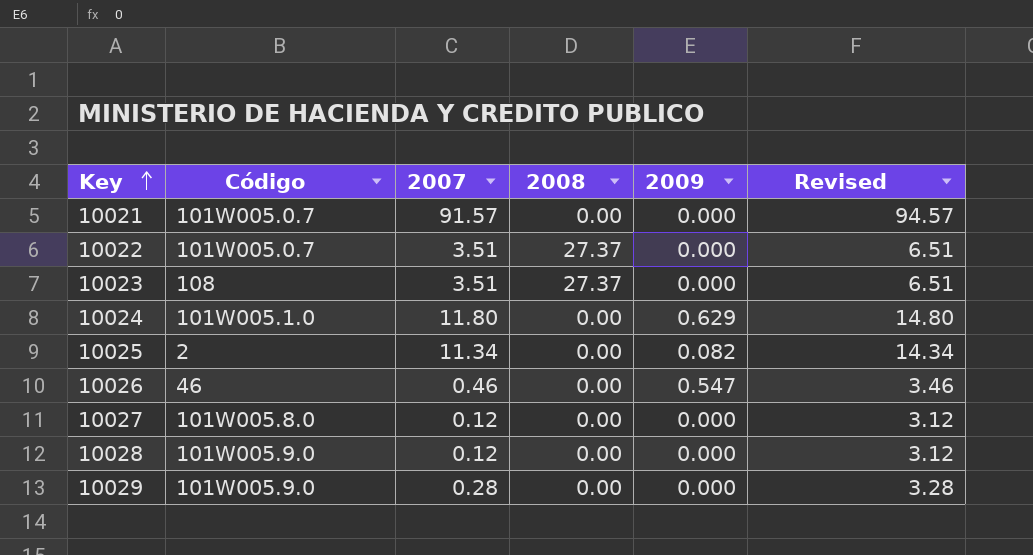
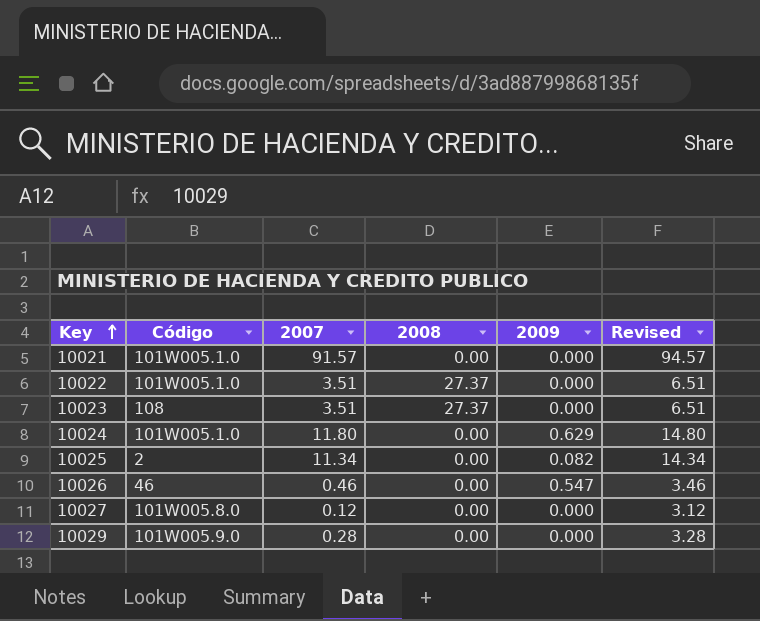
row 10028: 101W005.9.0 | 0.12 | 0.00 | 0.000 | 3.12 -> none
10021 | Código: 101W005.0.7 -> 101W005.1.0
10022 | Código: 101W005.0.7 -> 101W005.1.0

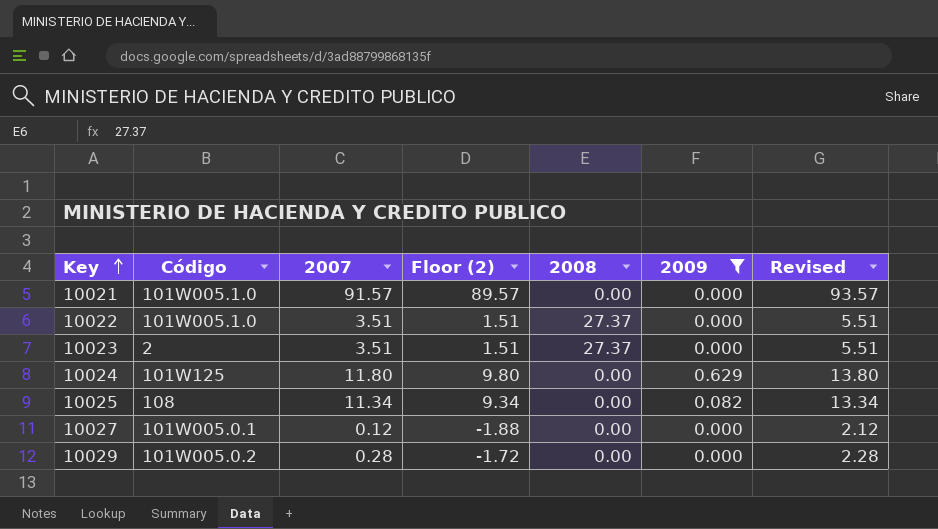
filter: none -> 2009 != 0.547
column Floor (2) | formula: none -> [2007] - 2
column Revised | formula: [2007] + 3 -> [2007] + 2
10023 | Código: 108 -> 2
10024 | Código: 101W005.1.0 -> 101W125
10025 | Código: 2 -> 108
10027 | Código: 101W005.8.0 -> 101W005.0.1
10029 | Código: 101W005.9.0 -> 101W005.0.2

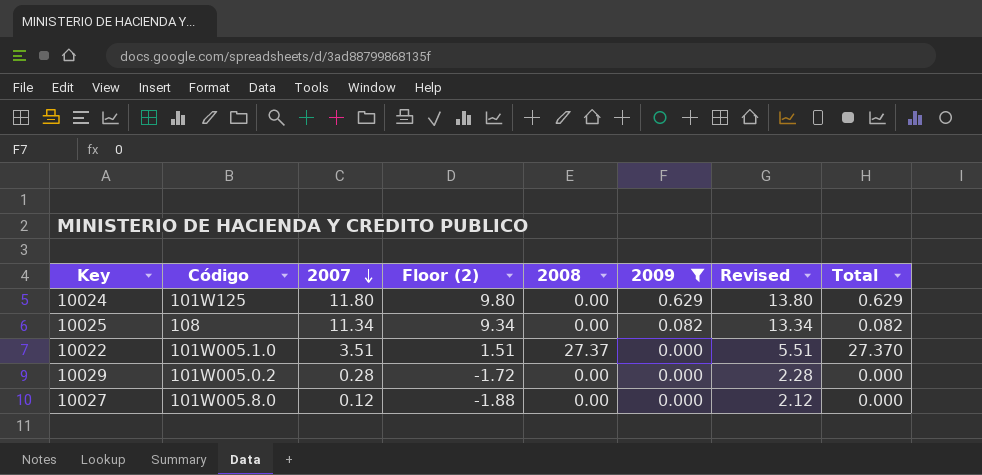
row order: Key ascending -> 2007 descending
column Total | formula: none -> [2008] + [2009]
row 10021: 101W005.1.0 | 91.57 | 89.57 | 0.00 | 0.000 | 93.57 -> none
row 10023: 2 | 3.51 | 1.51 | 27.37 | 0.000 | 5.51 -> none
10027 | Código: 101W005.0.1 -> 101W005.8.0

